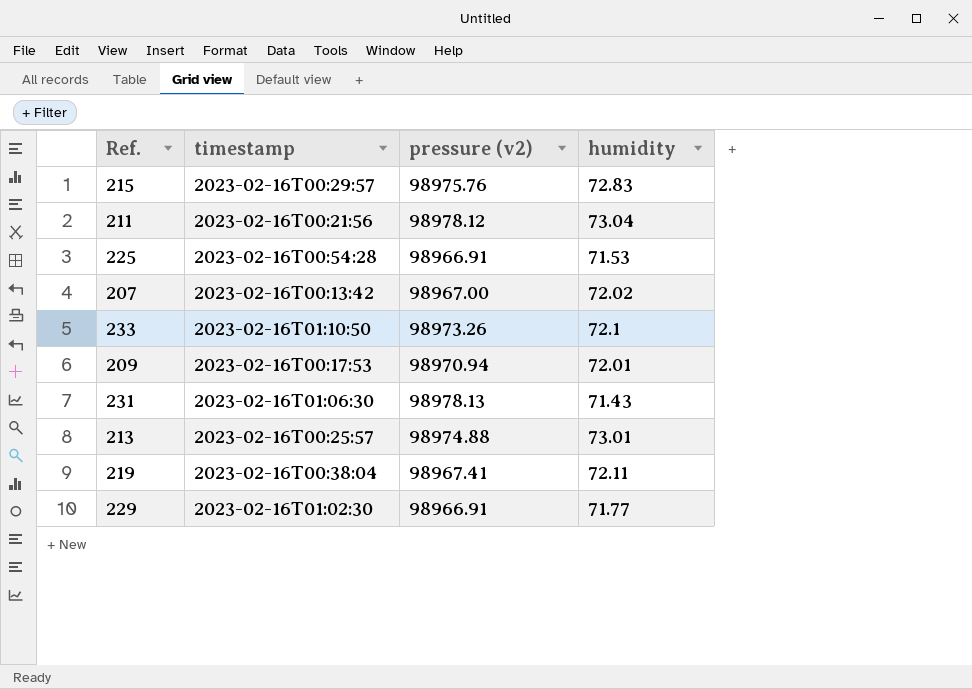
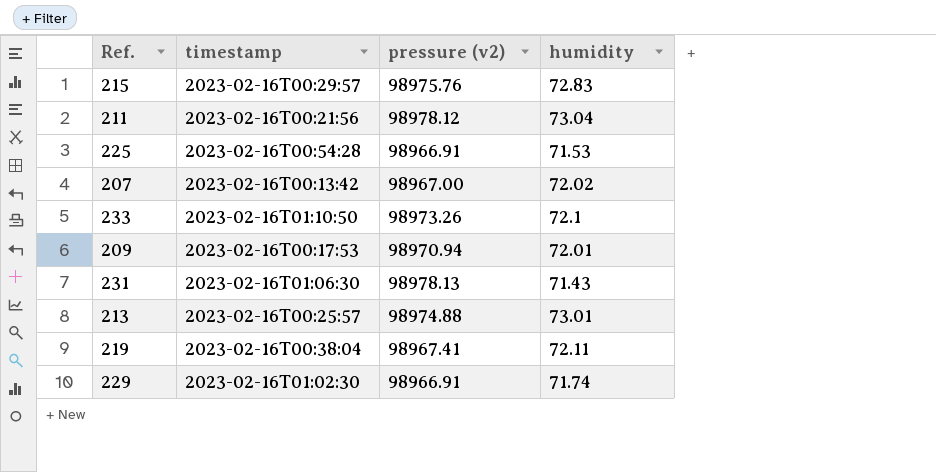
229 | humidity: 71.77 -> 71.74

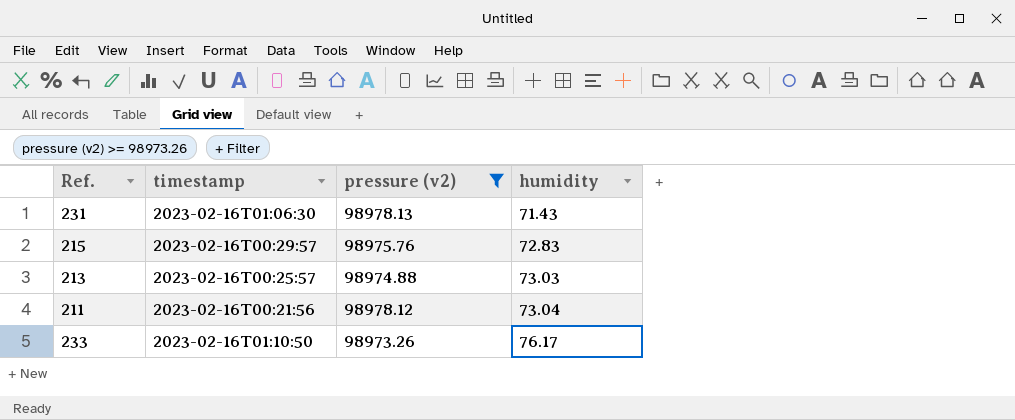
filter: none -> pressure (v2) >= 98973.26
row order: none -> humidity ascending
213 | humidity: 73.01 -> 73.03
233 | humidity: 72.1 -> 76.17

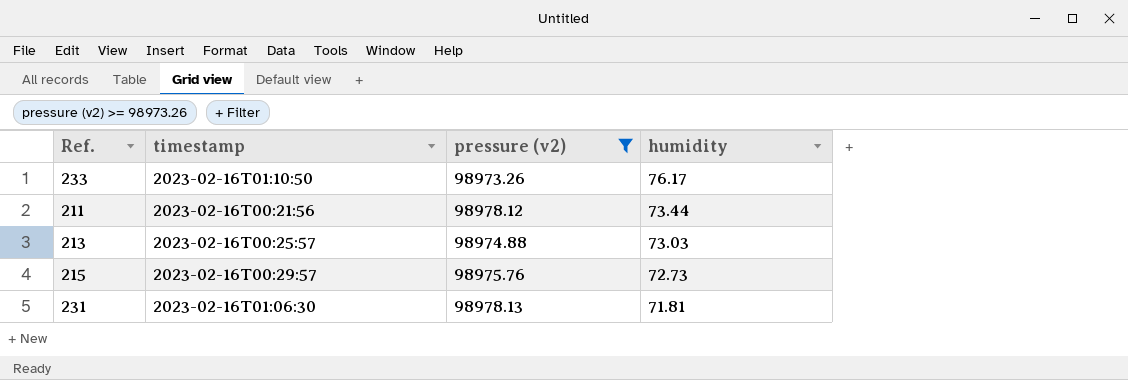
row order: humidity ascending -> humidity descending
211 | humidity: 73.04 -> 73.44
215 | humidity: 72.83 -> 72.73
231 | humidity: 71.43 -> 71.81

